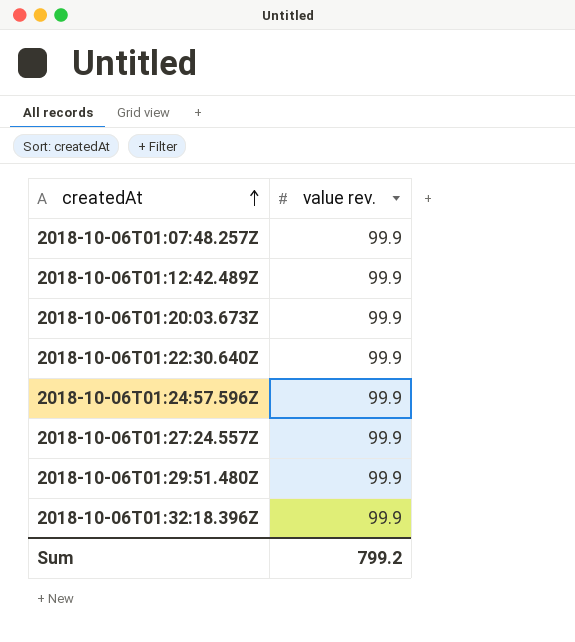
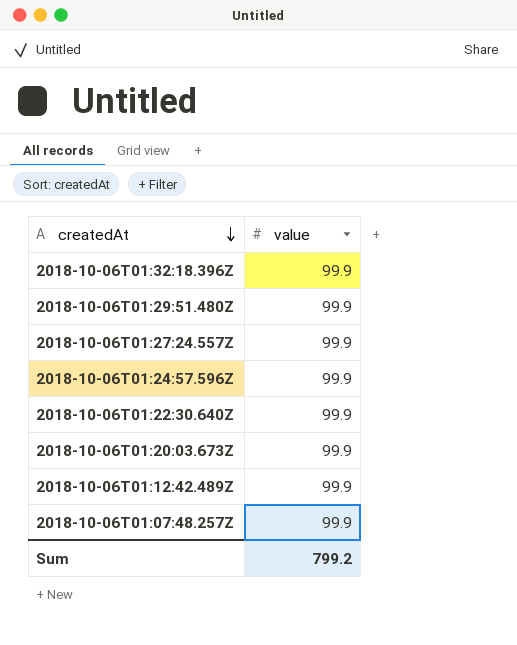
row order: createdAt ascending -> createdAt descending
column name: value rev. -> value

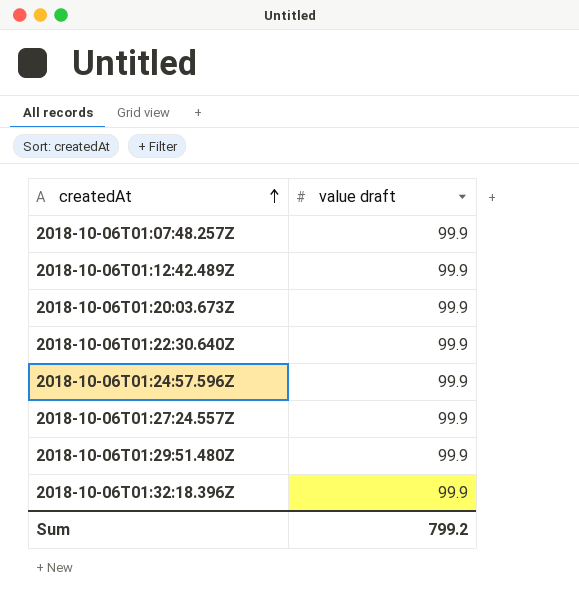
row order: createdAt descending -> createdAt ascending
column name: value -> value draft

